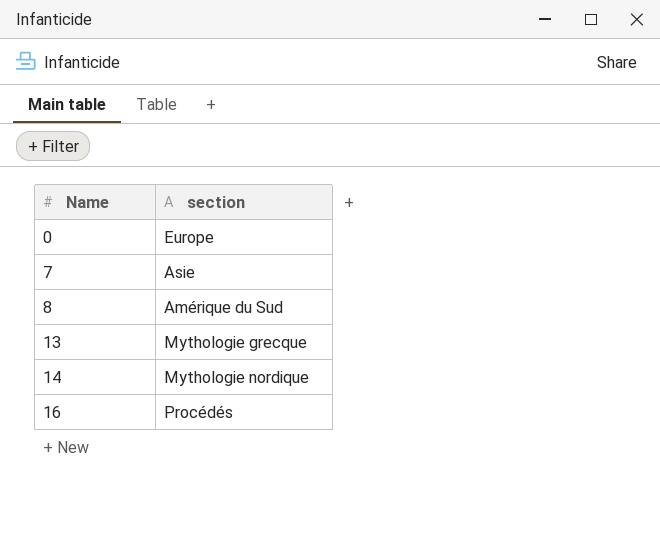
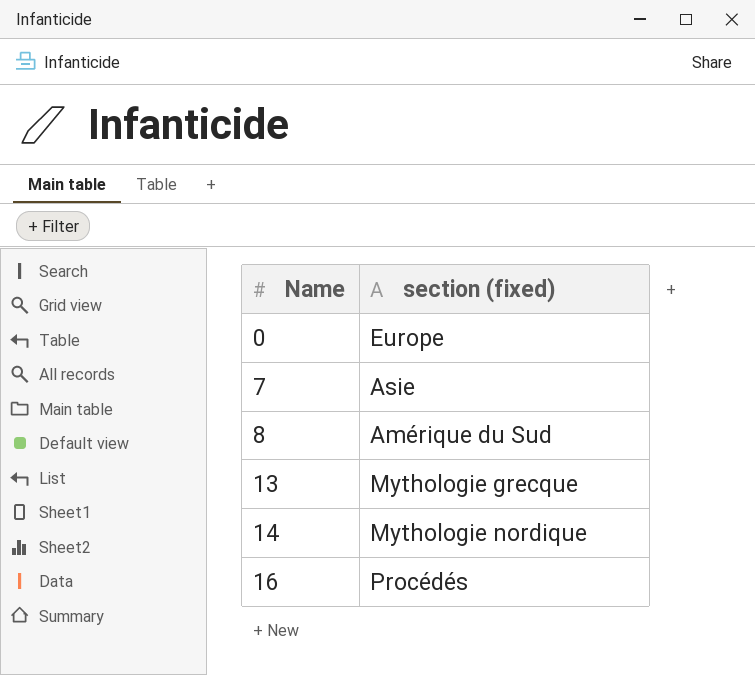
column name: section -> section (fixed)

